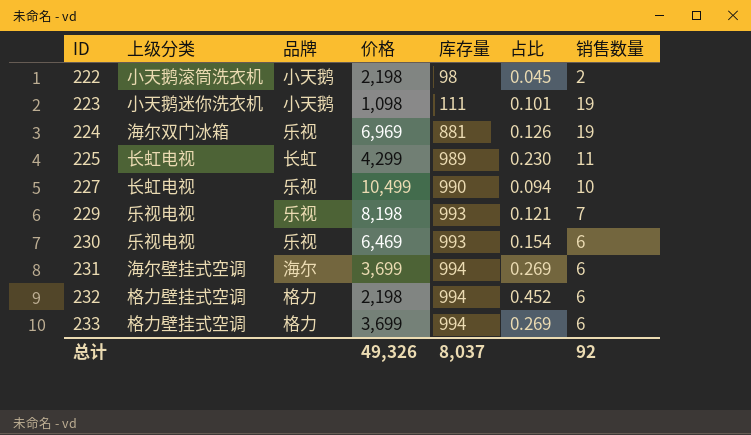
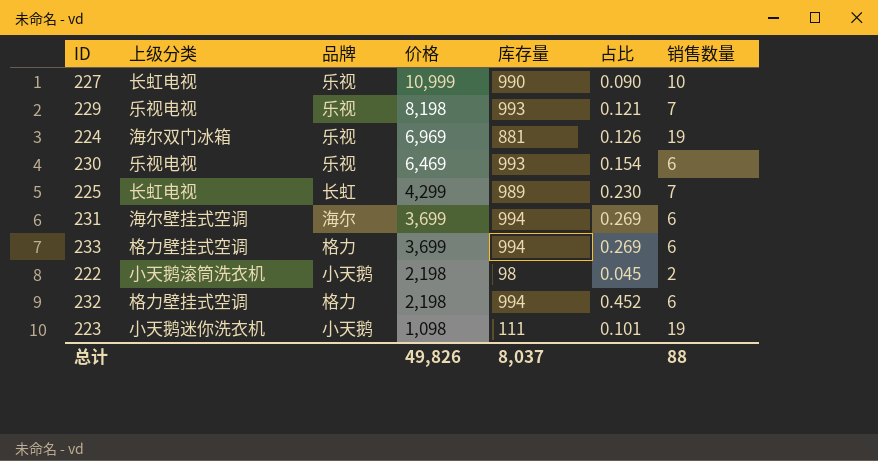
row order: ID ascending -> 价格 descending
227 | 价格: 10,499 -> 10,999
227 | 占比: 0.094 -> 0.090
225 | 销售数量: 11 -> 7
总计 | 价格: 49,326 -> 49,826
总计 | 销售数量: 92 -> 88

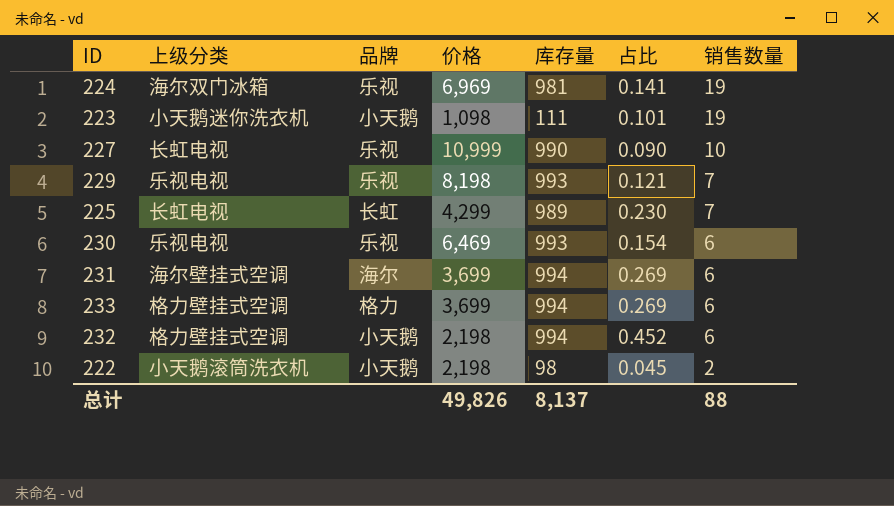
row order: 价格 descending -> 销售数量 descending
224 | 库存量: 881 -> 981
224 | 占比: 0.126 -> 0.141
232 | 品牌: 格力 -> 小天鹅
总计 | 库存量: 8,037 -> 8,137

